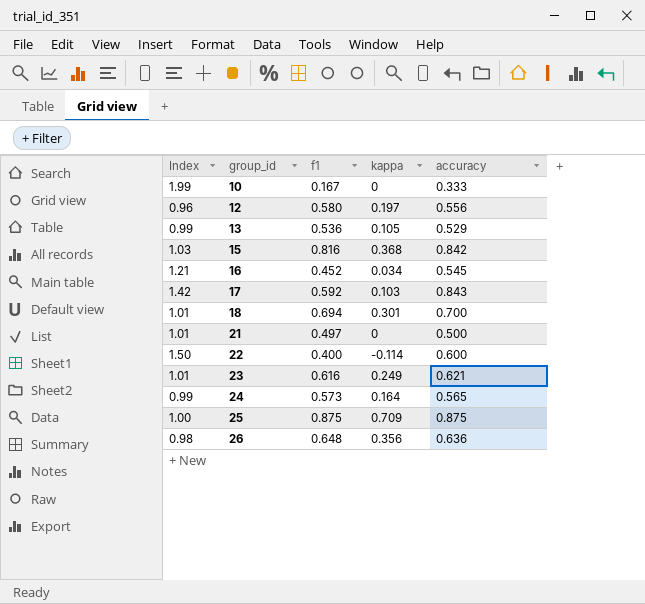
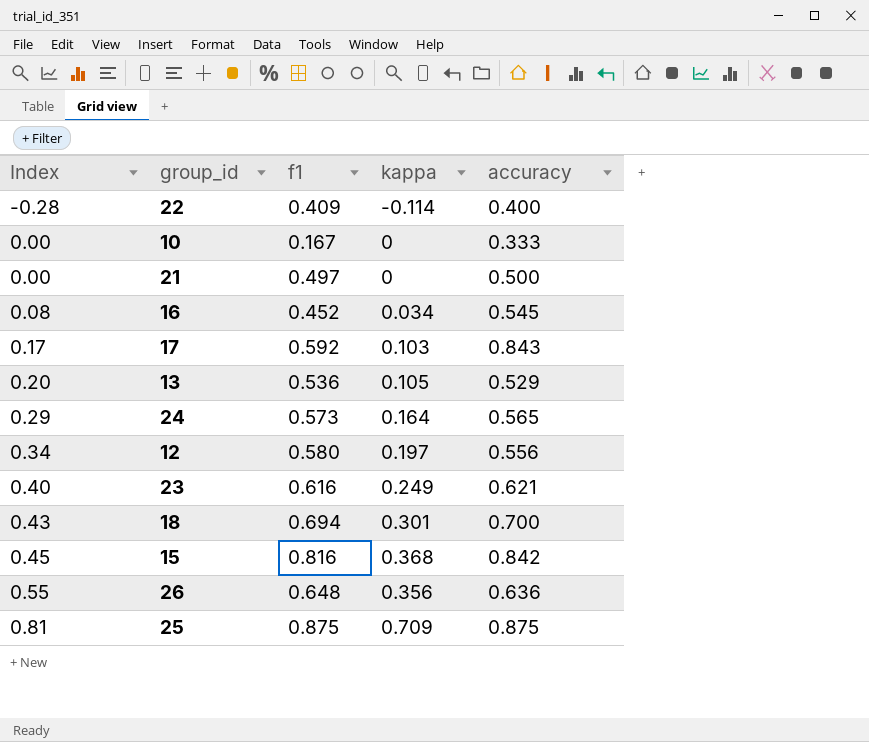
row order: group_id ascending -> Index ascending
column Index | formula: [accuracy] / [f1] -> [kappa] / [f1]
22 | f1: 0.400 -> 0.409
22 | accuracy: 0.600 -> 0.400

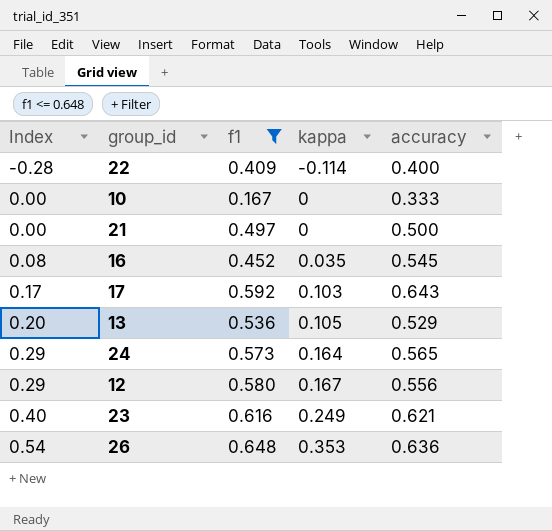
filter: none -> f1 <= 0.648
16 | kappa: 0.034 -> 0.035
17 | accuracy: 0.843 -> 0.643
12 | Index: 0.34 -> 0.29
12 | kappa: 0.197 -> 0.167
26 | Index: 0.55 -> 0.54
26 | kappa: 0.356 -> 0.353

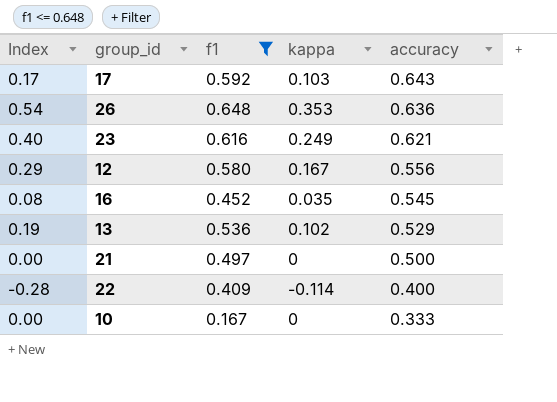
row order: Index ascending -> accuracy descending
row 24: 0.29 | 0.573 | 0.164 | 0.565 -> none
13 | Index: 0.20 -> 0.19
13 | kappa: 0.105 -> 0.102

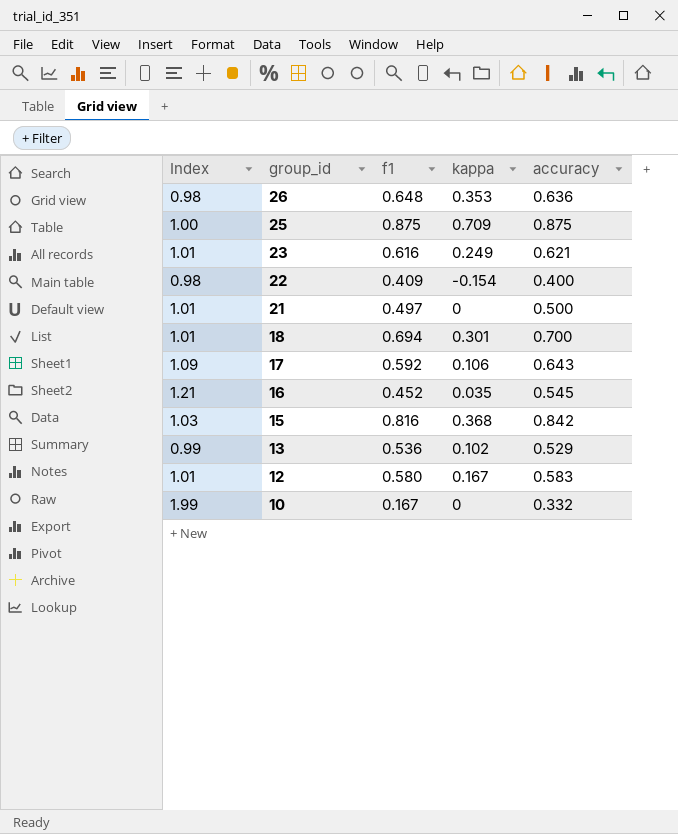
filter: f1 <= 0.648 -> none
row order: accuracy descending -> group_id descending
column Index | formula: [kappa] / [f1] -> [accuracy] / [f1]
22 | kappa: -0.114 -> -0.154
17 | kappa: 0.103 -> 0.106
12 | accuracy: 0.556 -> 0.583
10 | accuracy: 0.333 -> 0.332

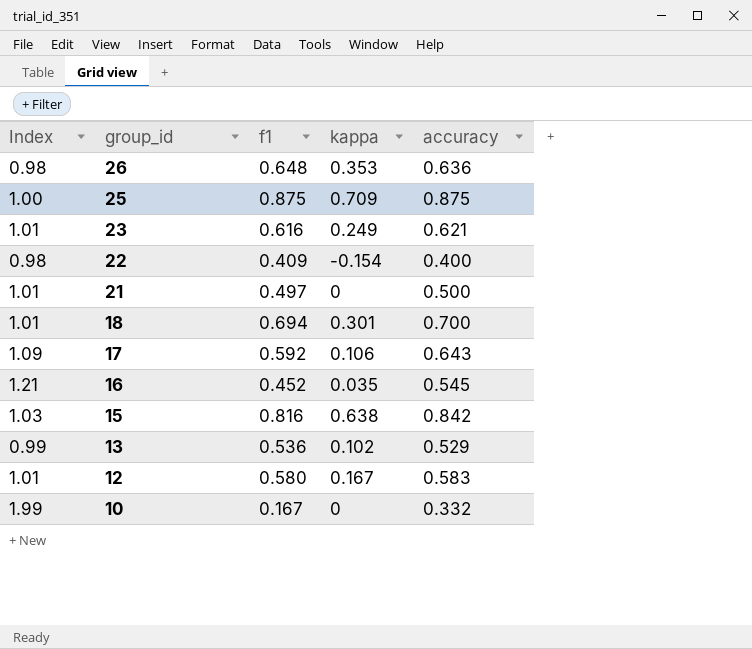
15 | kappa: 0.368 -> 0.638

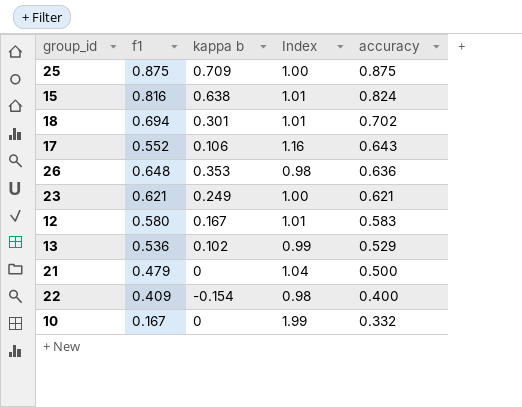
row order: group_id descending -> accuracy descending
column name: kappa -> kappa b
column Index | position: 1 -> 4
row 16: 1.21 | 0.452 | 0.035 | 0.545 -> none
15 | Index: 1.03 -> 1.01
15 | accuracy: 0.842 -> 0.824
18 | accuracy: 0.700 -> 0.702
17 | f1: 0.592 -> 0.552
17 | Index: 1.09 -> 1.16
23 | f1: 0.616 -> 0.621
23 | Index: 1.01 -> 1.00
21 | f1: 0.497 -> 0.479
21 | Index: 1.01 -> 1.04

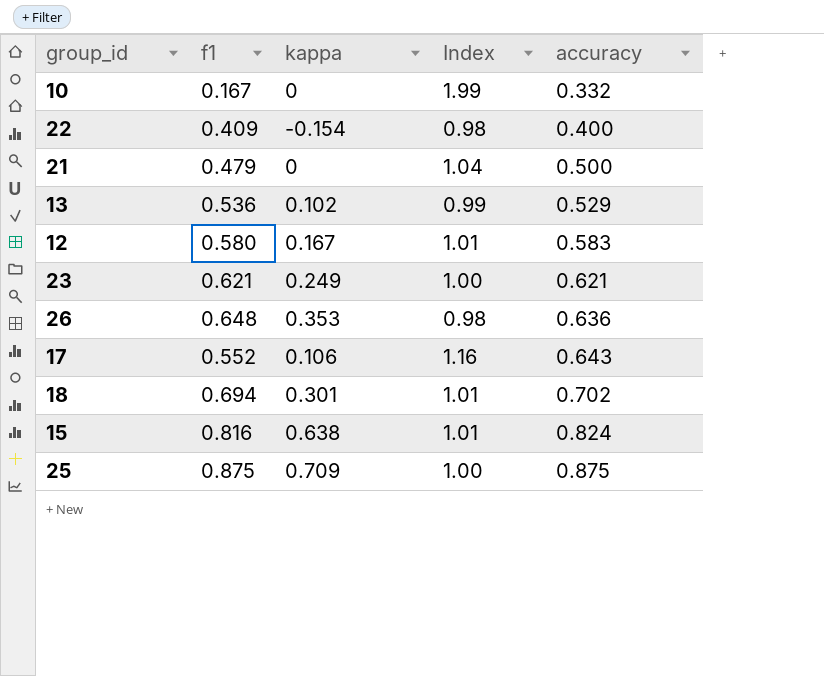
row order: accuracy descending -> accuracy ascending
column name: kappa b -> kappa

